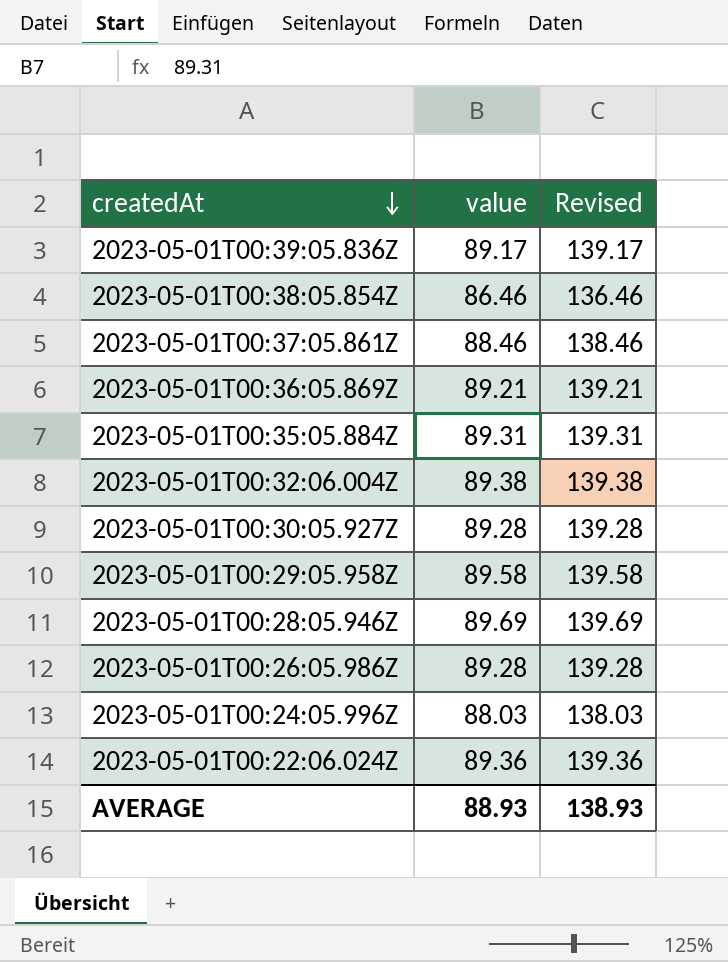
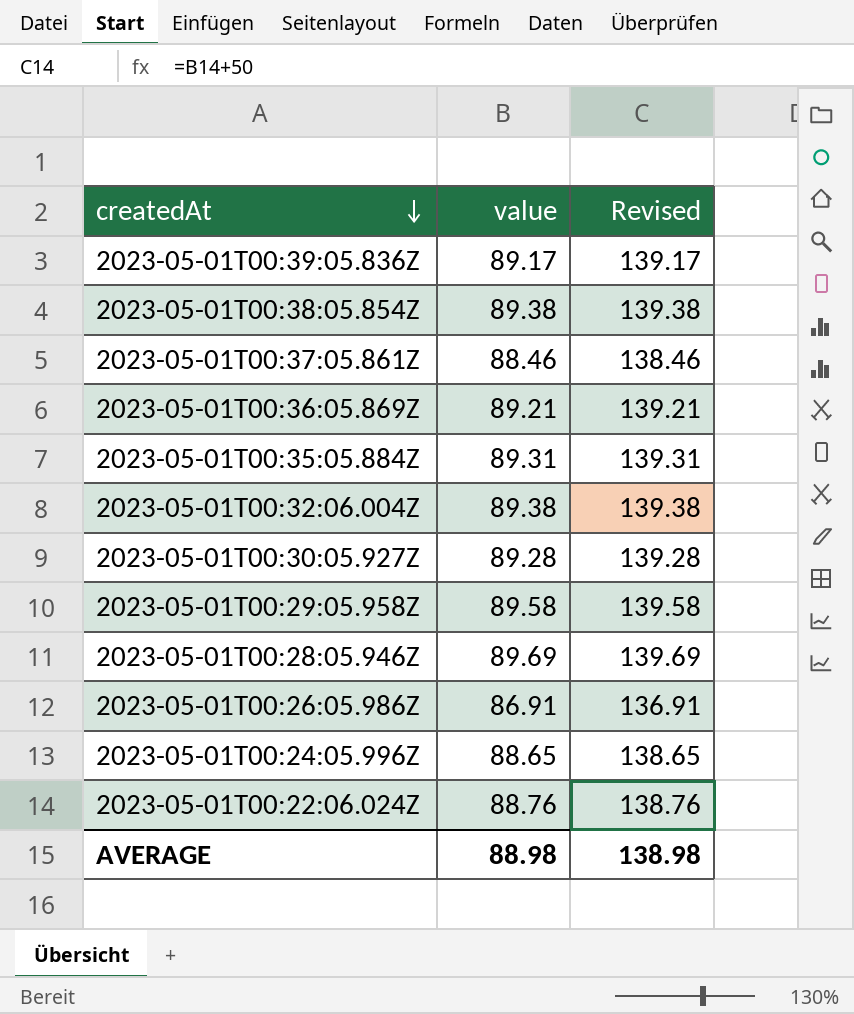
2023-05-01T00:38:05.854Z | value: 86.46 -> 89.38
2023-05-01T00:38:05.854Z | Revised: 136.46 -> 139.38
2023-05-01T00:26:05.986Z | value: 89.28 -> 86.91
2023-05-01T00:26:05.986Z | Revised: 139.28 -> 136.91
2023-05-01T00:24:05.996Z | value: 88.03 -> 88.65
2023-05-01T00:24:05.996Z | Revised: 138.03 -> 138.65
2023-05-01T00:22:06.024Z | value: 89.36 -> 88.76
2023-05-01T00:22:06.024Z | Revised: 139.36 -> 138.76
AVERAGE | value: 88.93 -> 88.98
AVERAGE | Revised: 138.93 -> 138.98

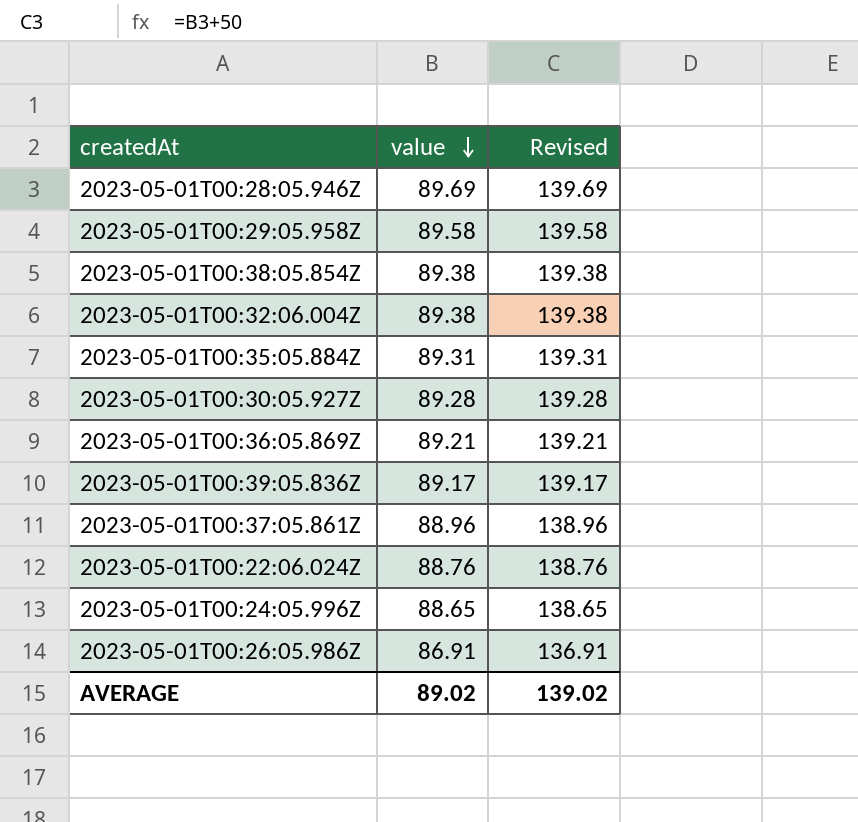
row order: createdAt descending -> value descending
2023-05-01T00:37:05.861Z | value: 88.46 -> 88.96
2023-05-01T00:37:05.861Z | Revised: 138.46 -> 138.96
AVERAGE | value: 88.98 -> 89.02
AVERAGE | Revised: 138.98 -> 139.02

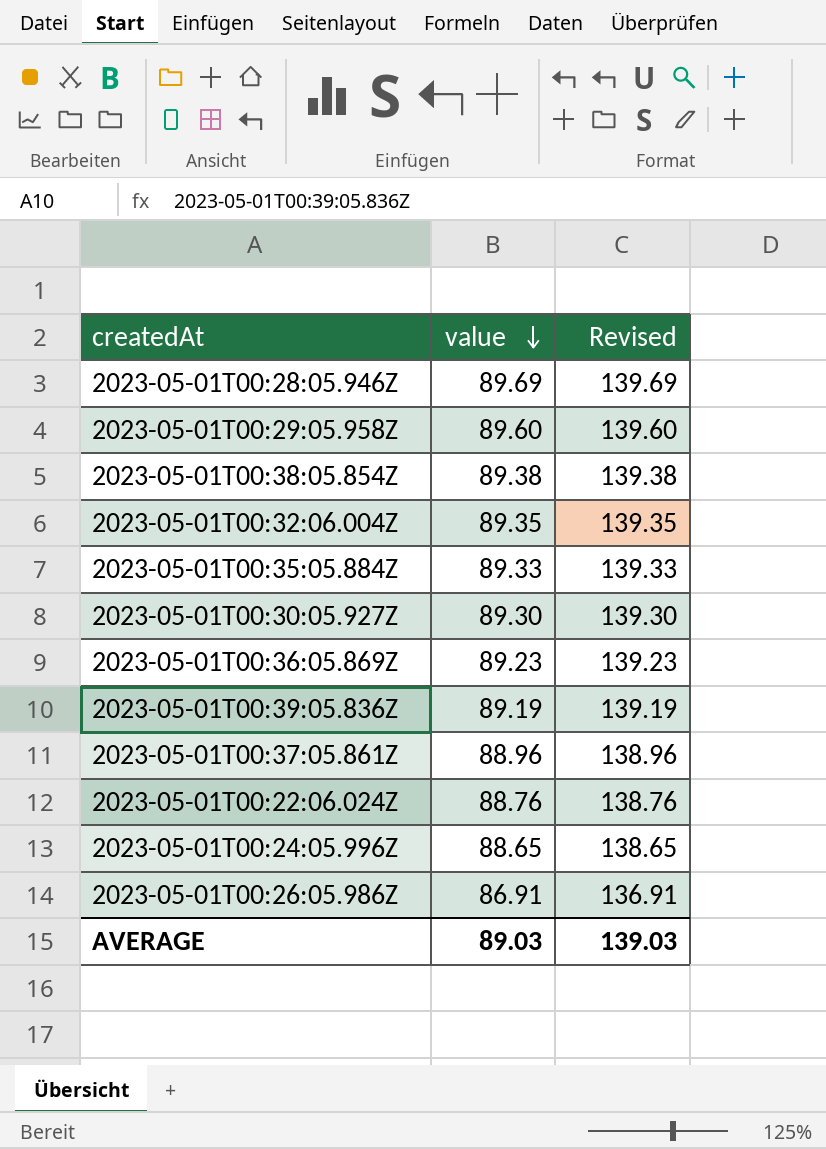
2023-05-01T00:29:05.958Z | value: 89.58 -> 89.60
2023-05-01T00:29:05.958Z | Revised: 139.58 -> 139.60
2023-05-01T00:32:06.004Z | value: 89.38 -> 89.35
2023-05-01T00:32:06.004Z | Revised: 139.38 -> 139.35
2023-05-01T00:35:05.884Z | value: 89.31 -> 89.33
2023-05-01T00:35:05.884Z | Revised: 139.31 -> 139.33
2023-05-01T00:30:05.927Z | value: 89.28 -> 89.30
2023-05-01T00:30:05.927Z | Revised: 139.28 -> 139.30
2023-05-01T00:36:05.869Z | value: 89.21 -> 89.23
2023-05-01T00:36:05.869Z | Revised: 139.21 -> 139.23
2023-05-01T00:39:05.836Z | value: 89.17 -> 89.19
2023-05-01T00:39:05.836Z | Revised: 139.17 -> 139.19
AVERAGE | value: 89.02 -> 89.03
AVERAGE | Revised: 139.02 -> 139.03

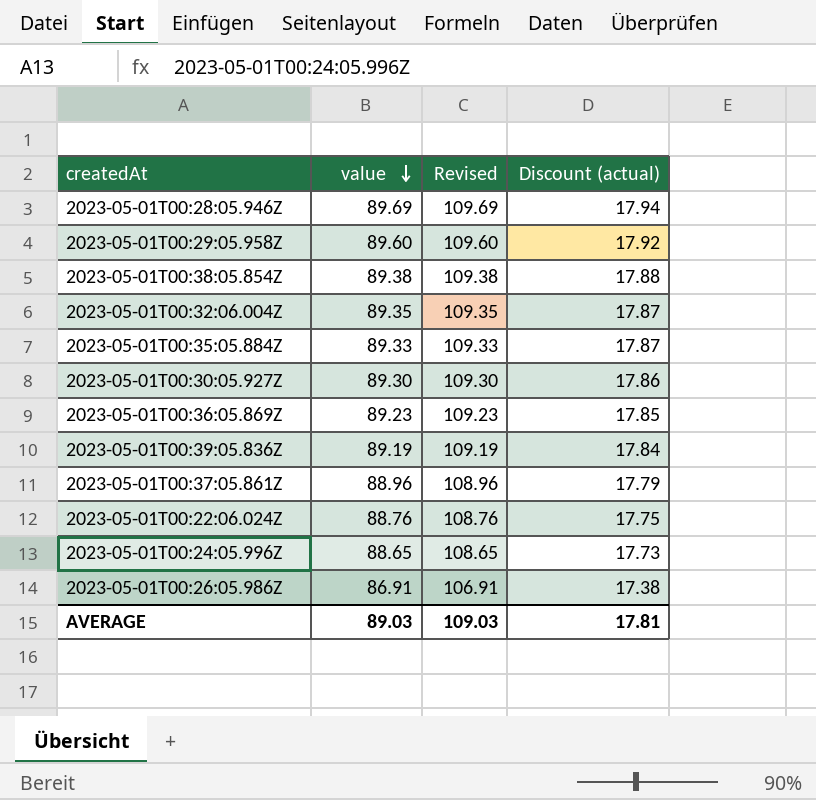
column Revised | formula: [value] + 50 -> [value] + 20
column Discount (actual) | formula: none -> [value] * 0.2
AVERAGE | Revised: 139.03 -> 109.03

